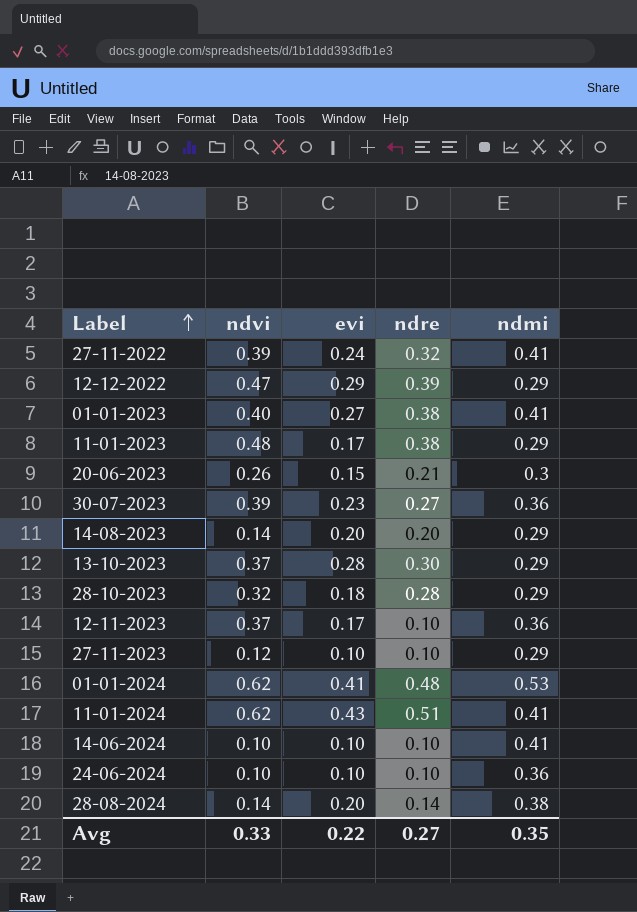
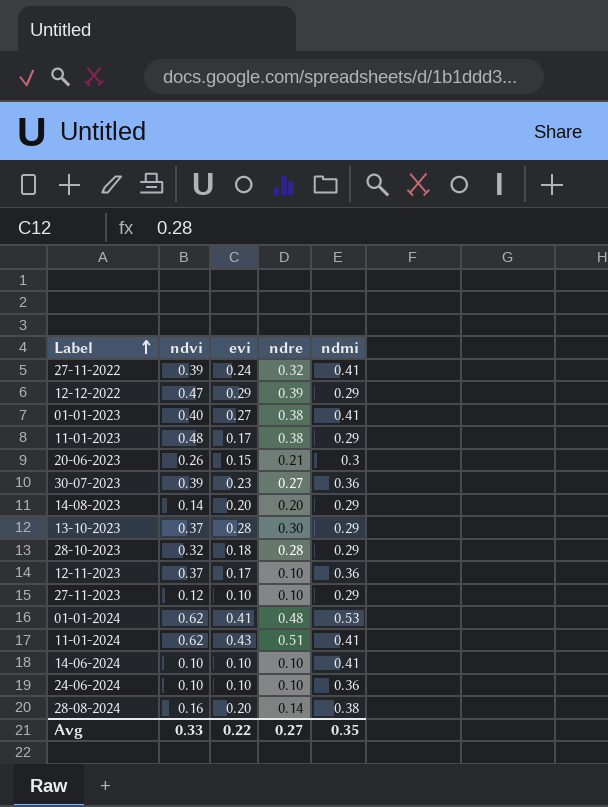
28-08-2024 | ndvi: 0.14 -> 0.16

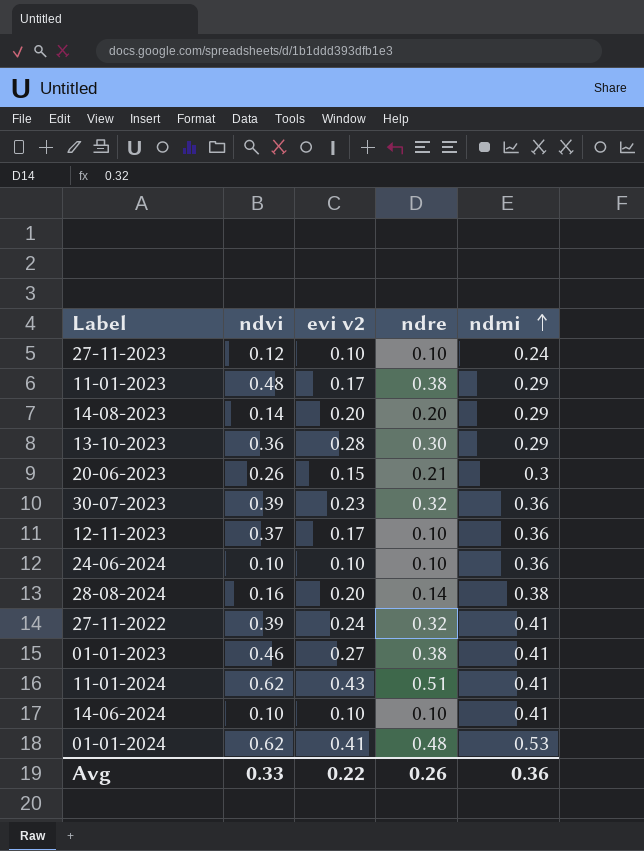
row order: Label ascending -> ndmi ascending
column name: evi -> evi v2
row 12-12-2022: 0.47 | 0.29 | 0.39 | 0.29 -> none
row 28-10-2023: 0.32 | 0.18 | 0.28 | 0.29 -> none
27-11-2023 | ndmi: 0.29 -> 0.24
13-10-2023 | ndvi: 0.37 -> 0.36
30-07-2023 | ndre: 0.27 -> 0.32
01-01-2023 | ndvi: 0.40 -> 0.46
Avg | ndre: 0.27 -> 0.26
Avg | ndmi: 0.35 -> 0.36

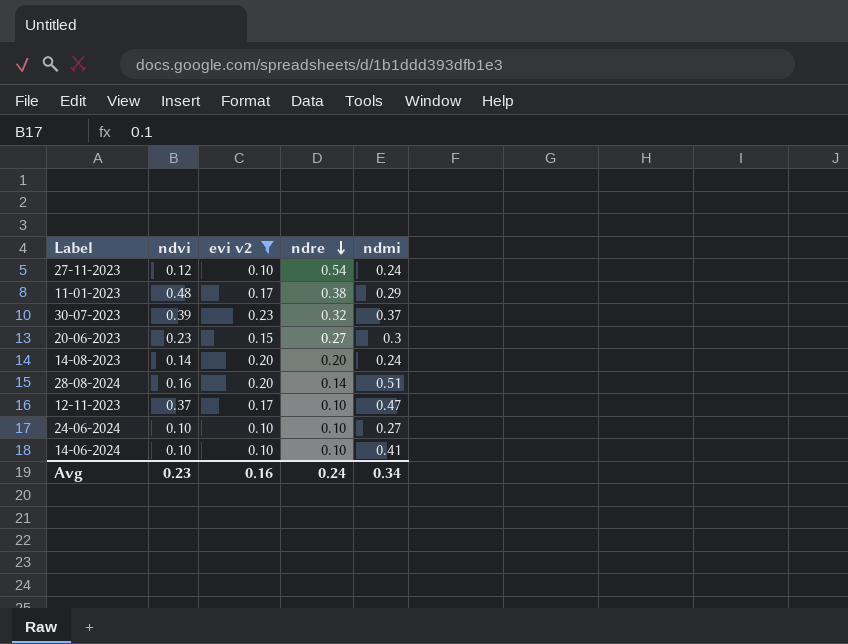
filter: none -> evi v2 <= 0.23
row order: ndmi ascending -> ndre descending
27-11-2023 | ndre: 0.10 -> 0.54
30-07-2023 | ndmi: 0.36 -> 0.37
20-06-2023 | ndvi: 0.26 -> 0.23
20-06-2023 | ndre: 0.21 -> 0.27
14-08-2023 | ndmi: 0.29 -> 0.24
28-08-2024 | ndmi: 0.38 -> 0.51
12-11-2023 | ndmi: 0.36 -> 0.47
24-06-2024 | ndmi: 0.36 -> 0.27
Avg | ndvi: 0.33 -> 0.23
Avg | evi v2: 0.22 -> 0.16
Avg | ndre: 0.26 -> 0.24
Avg | ndmi: 0.36 -> 0.34

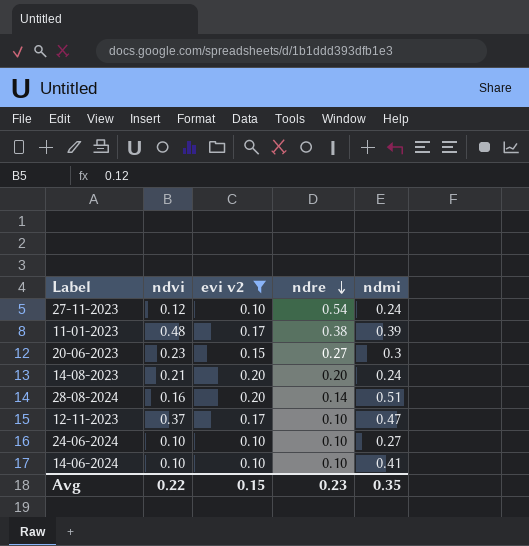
row 30-07-2023: 0.39 | 0.23 | 0.32 | 0.37 -> none
11-01-2023 | ndmi: 0.29 -> 0.39
14-08-2023 | ndvi: 0.14 -> 0.21
Avg | ndvi: 0.23 -> 0.22
Avg | evi v2: 0.16 -> 0.15
Avg | ndre: 0.24 -> 0.23
Avg | ndmi: 0.34 -> 0.35

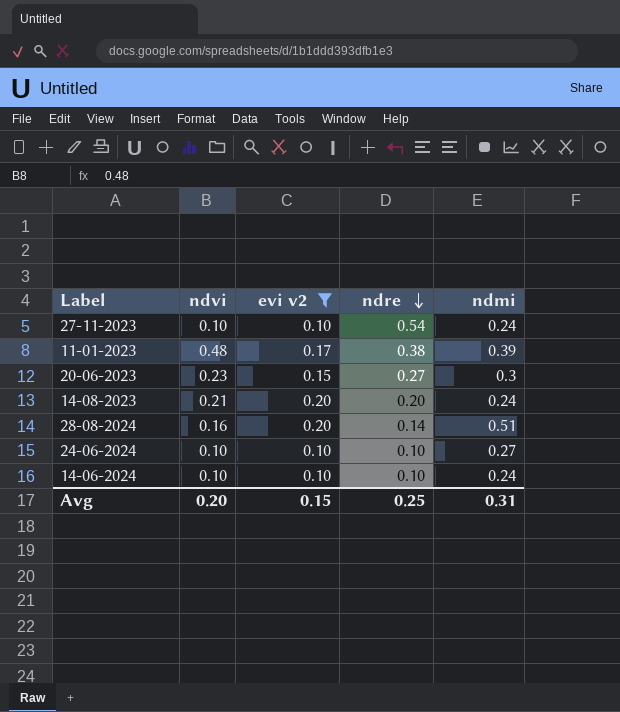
row 12-11-2023: 0.37 | 0.17 | 0.10 | 0.47 -> none
27-11-2023 | ndvi: 0.12 -> 0.10
14-06-2024 | ndmi: 0.41 -> 0.24
Avg | ndvi: 0.22 -> 0.20
Avg | ndre: 0.23 -> 0.25
Avg | ndmi: 0.35 -> 0.31

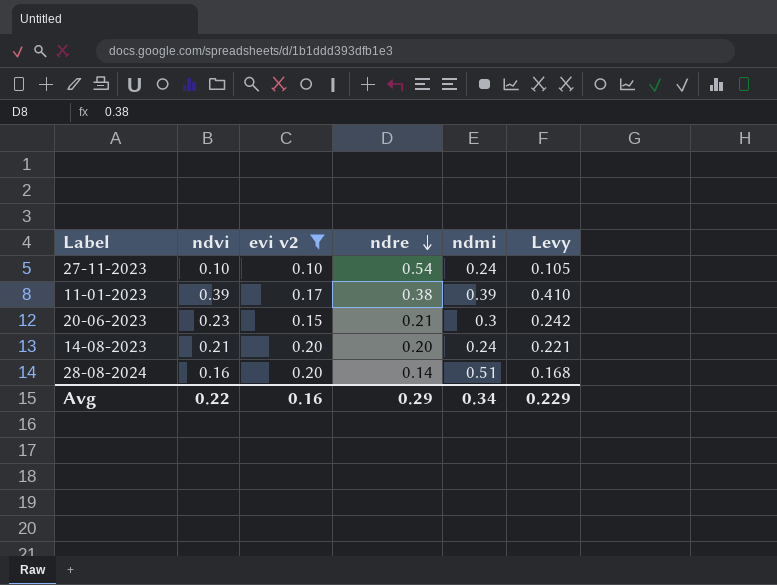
column Levy | formula: none -> [ndvi] * 1.05
row 24-06-2024: 0.10 | 0.10 | 0.10 | 0.27 -> none
row 14-06-2024: 0.10 | 0.10 | 0.10 | 0.24 -> none
11-01-2023 | ndvi: 0.48 -> 0.39
20-06-2023 | ndre: 0.27 -> 0.21
Avg | ndvi: 0.20 -> 0.22
Avg | evi v2: 0.15 -> 0.16
Avg | ndre: 0.25 -> 0.29
Avg | ndmi: 0.31 -> 0.34

